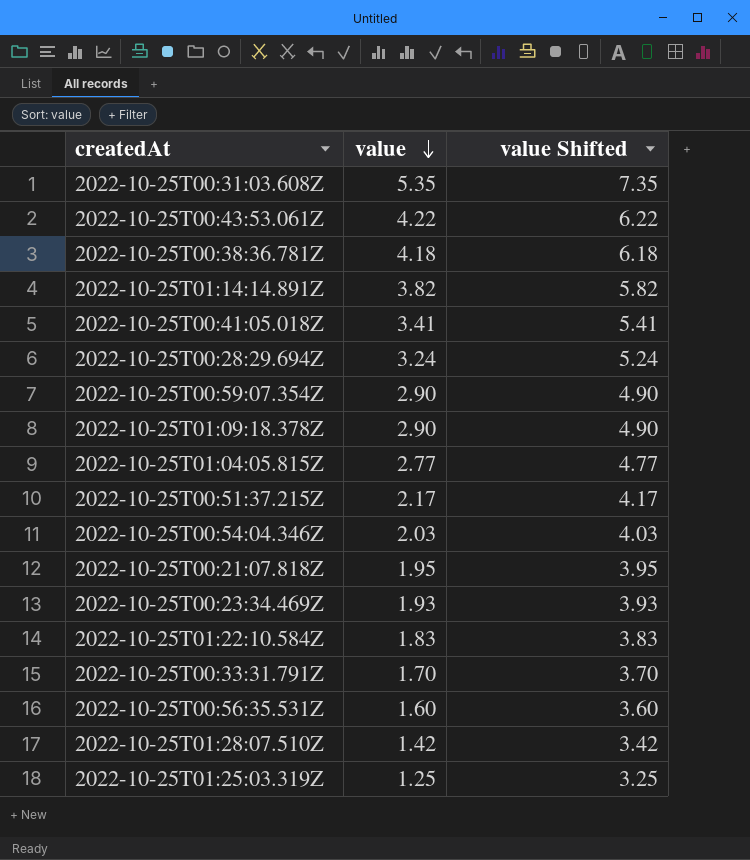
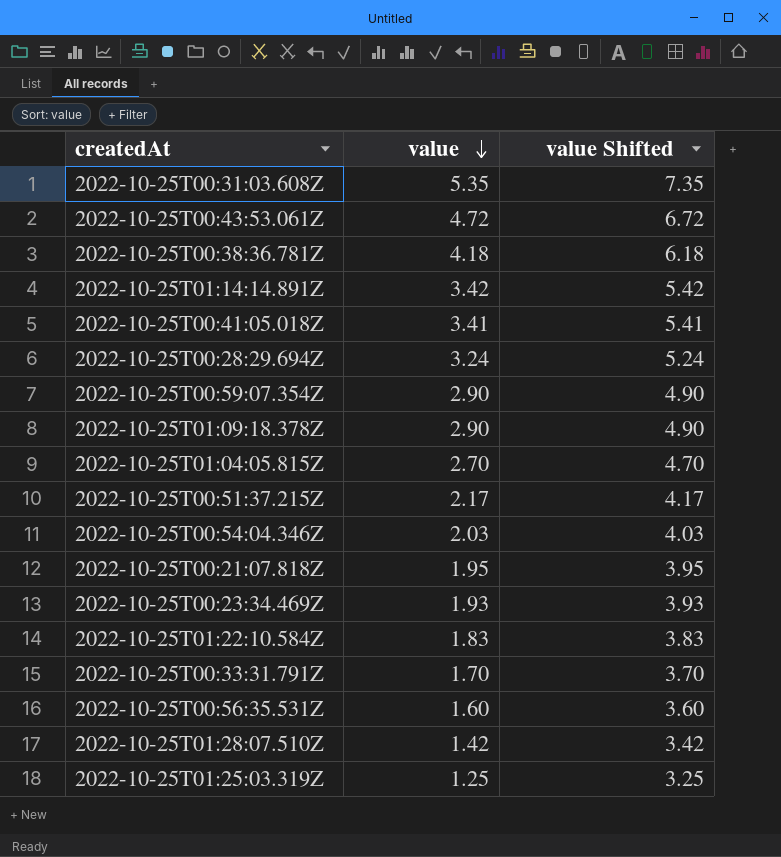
2022-10-25T00:43:53.061Z | value: 4.22 -> 4.72
2022-10-25T00:43:53.061Z | value Shifted: 6.22 -> 6.72
2022-10-25T01:14:14.891Z | value: 3.82 -> 3.42
2022-10-25T01:14:14.891Z | value Shifted: 5.82 -> 5.42
2022-10-25T01:04:05.815Z | value: 2.77 -> 2.70
2022-10-25T01:04:05.815Z | value Shifted: 4.77 -> 4.70

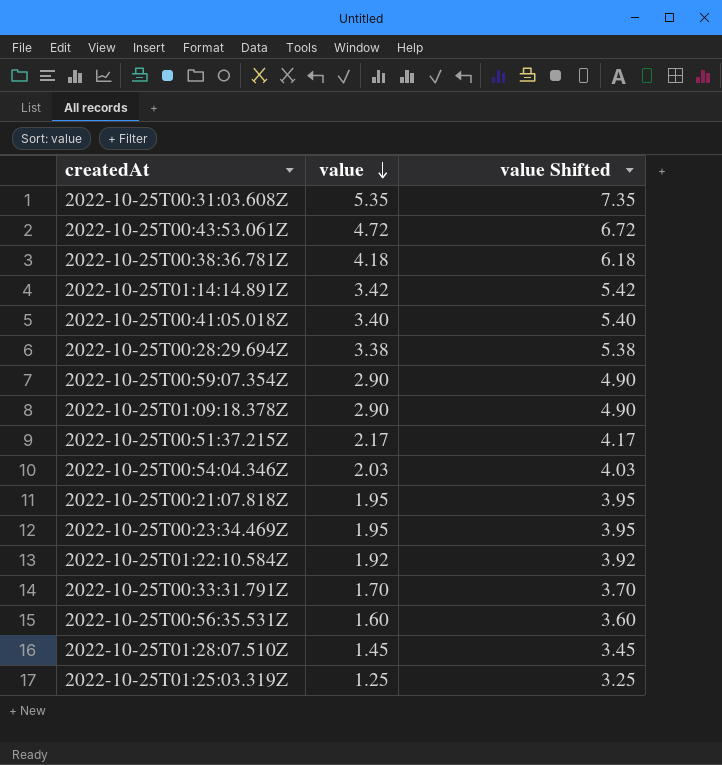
row 2022-10-25T01:04:05.815Z: 2.70 | 4.70 -> none
2022-10-25T00:41:05.018Z | value: 3.41 -> 3.40
2022-10-25T00:41:05.018Z | value Shifted: 5.41 -> 5.40
2022-10-25T00:28:29.694Z | value: 3.24 -> 3.38
2022-10-25T00:28:29.694Z | value Shifted: 5.24 -> 5.38
2022-10-25T00:23:34.469Z | value: 1.93 -> 1.95
2022-10-25T00:23:34.469Z | value Shifted: 3.93 -> 3.95
2022-10-25T01:22:10.584Z | value: 1.83 -> 1.92
2022-10-25T01:22:10.584Z | value Shifted: 3.83 -> 3.92
2022-10-25T01:28:07.510Z | value: 1.42 -> 1.45
2022-10-25T01:28:07.510Z | value Shifted: 3.42 -> 3.45

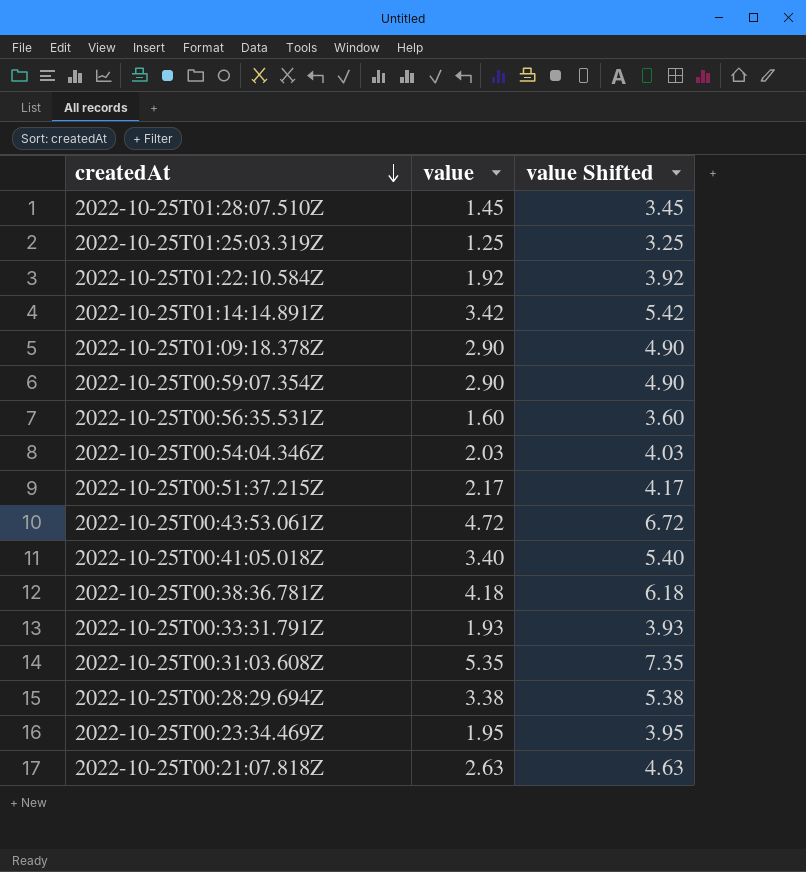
row order: value descending -> createdAt descending
2022-10-25T00:33:31.791Z | value: 1.70 -> 1.93
2022-10-25T00:33:31.791Z | value Shifted: 3.70 -> 3.93
2022-10-25T00:21:07.818Z | value: 1.95 -> 2.63
2022-10-25T00:21:07.818Z | value Shifted: 3.95 -> 4.63

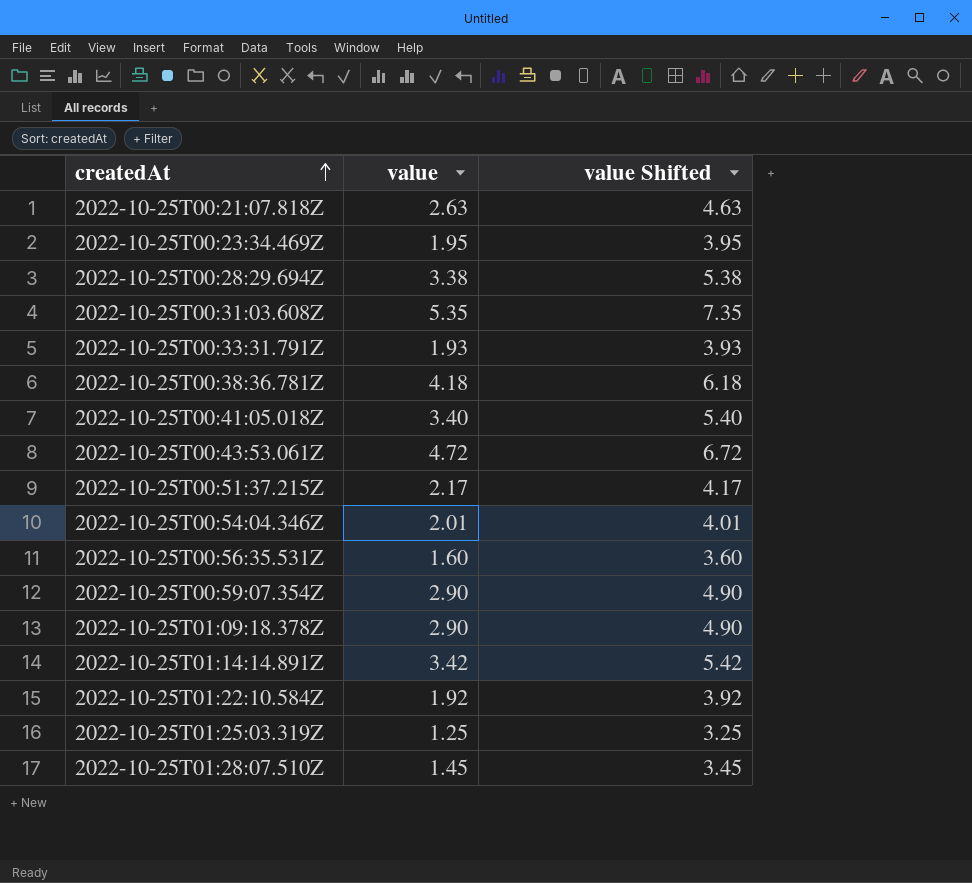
row order: createdAt descending -> createdAt ascending
2022-10-25T00:54:04.346Z | value: 2.03 -> 2.01
2022-10-25T00:54:04.346Z | value Shifted: 4.03 -> 4.01

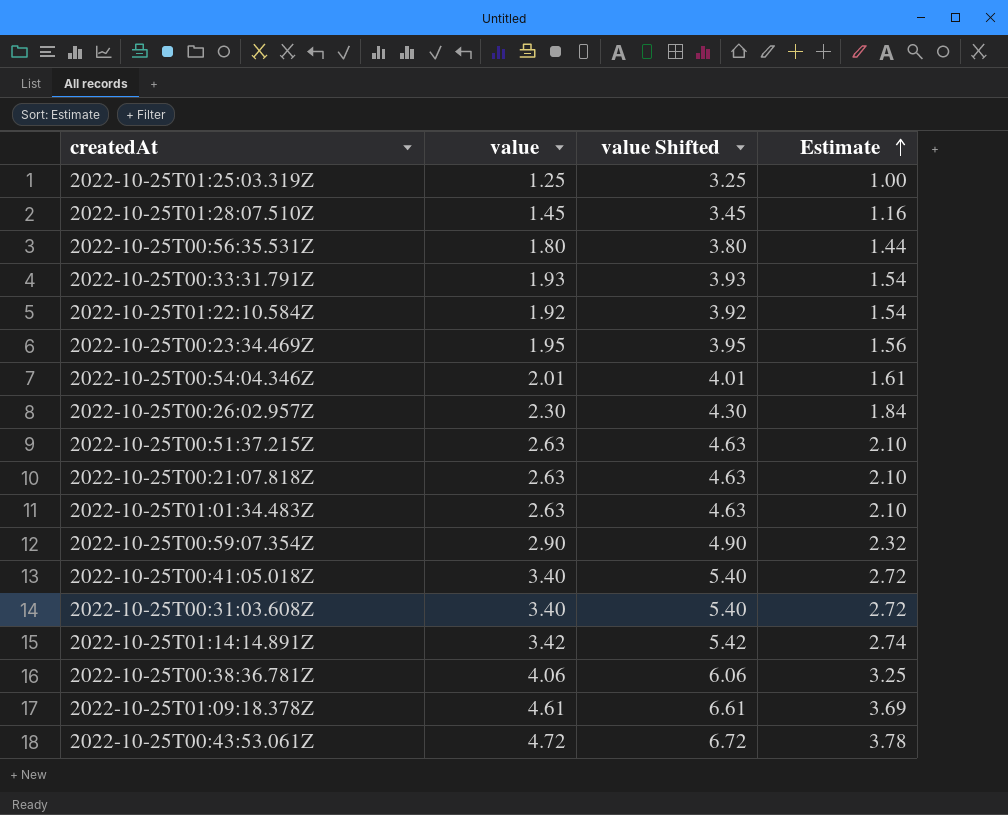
row order: createdAt ascending -> Estimate ascending
column Estimate | formula: none -> [value] * 0.8
row 2022-10-25T00:28:29.694Z: 3.38 | 5.38 -> none
2022-10-25T00:56:35.531Z | value: 1.60 -> 1.80
2022-10-25T00:56:35.531Z | value Shifted: 3.60 -> 3.80
row 2022-10-25T00:26:02.957Z: none -> 2.30 | 4.30 | 1.84
2022-10-25T00:51:37.215Z | value: 2.17 -> 2.63
2022-10-25T00:51:37.215Z | value Shifted: 4.17 -> 4.63
row 2022-10-25T01:01:34.483Z: none -> 2.63 | 4.63 | 2.10
2022-10-25T00:31:03.608Z | value: 5.35 -> 3.40
2022-10-25T00:31:03.608Z | value Shifted: 7.35 -> 5.40
2022-10-25T00:38:36.781Z | value: 4.18 -> 4.06
2022-10-25T00:38:36.781Z | value Shifted: 6.18 -> 6.06
2022-10-25T01:09:18.378Z | value: 2.90 -> 4.61
2022-10-25T01:09:18.378Z | value Shifted: 4.90 -> 6.61

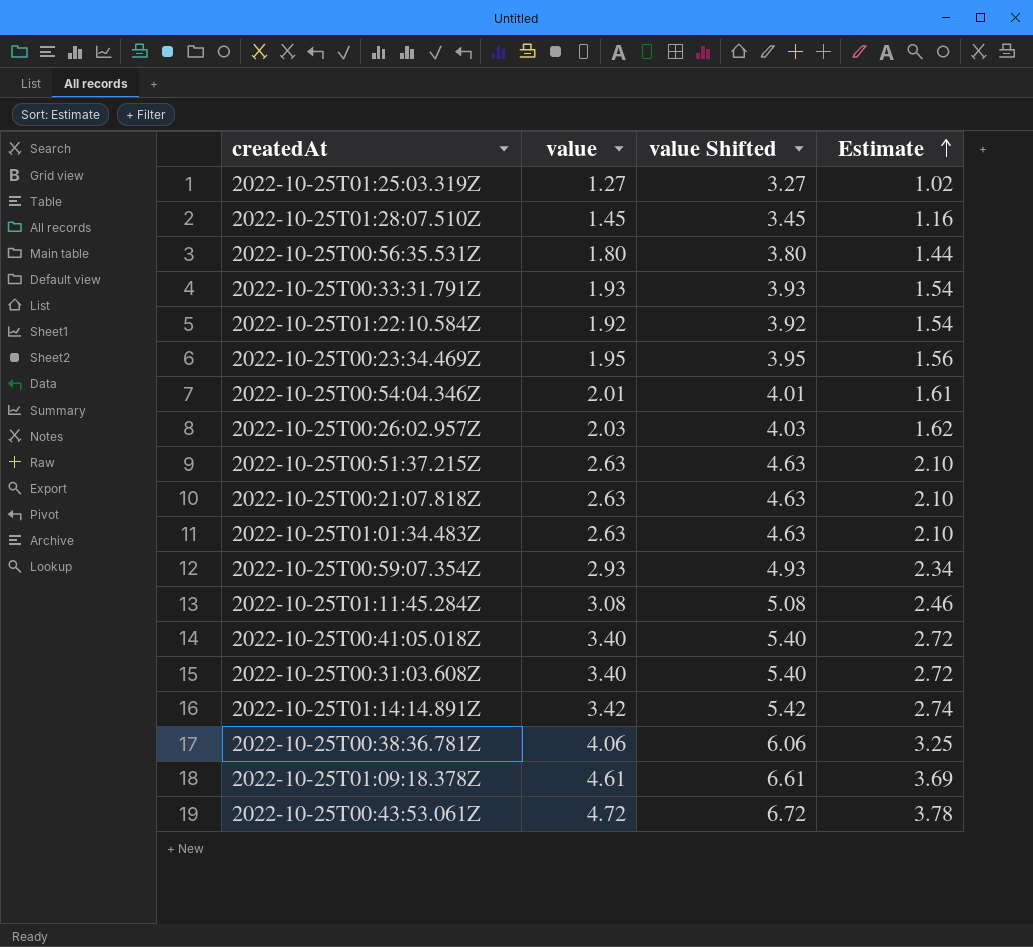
2022-10-25T01:25:03.319Z | value: 1.25 -> 1.27
2022-10-25T01:25:03.319Z | value Shifted: 3.25 -> 3.27
2022-10-25T01:25:03.319Z | Estimate: 1.00 -> 1.02
2022-10-25T00:26:02.957Z | value: 2.30 -> 2.03
2022-10-25T00:26:02.957Z | value Shifted: 4.30 -> 4.03
2022-10-25T00:26:02.957Z | Estimate: 1.84 -> 1.62
2022-10-25T00:59:07.354Z | value: 2.90 -> 2.93
2022-10-25T00:59:07.354Z | value Shifted: 4.90 -> 4.93
2022-10-25T00:59:07.354Z | Estimate: 2.32 -> 2.34
row 2022-10-25T01:11:45.284Z: none -> 3.08 | 5.08 | 2.46

